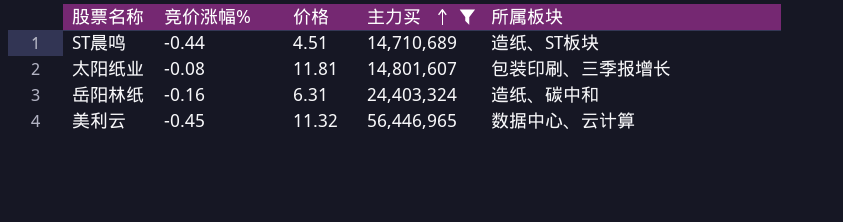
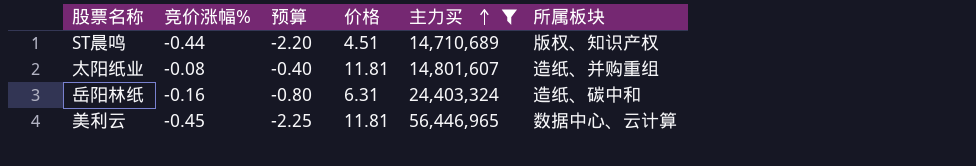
column 预算 | formula: none -> [竞价涨幅%] * 5
ST晨鸣 | 所属板块: 造纸、ST板块 -> 版权、知识产权
太阳纸业 | 所属板块: 包装印刷、三季报增长 -> 造纸、并购重组
美利云 | 价格: 11.32 -> 11.81

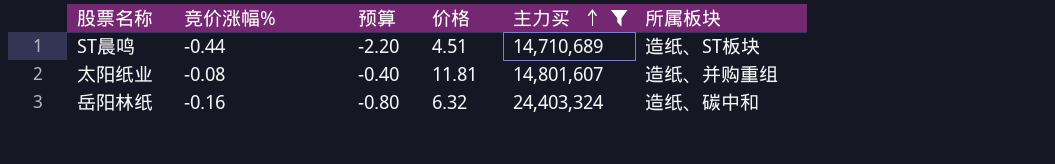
row 美利云: -0.45 | -2.25 | 11.81 | 56,446,965 | 数据中心、云计算 -> none
ST晨鸣 | 所属板块: 版权、知识产权 -> 造纸、ST板块
岳阳林纸 | 价格: 6.31 -> 6.32

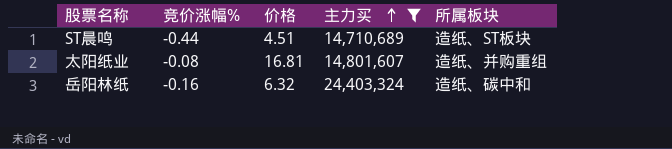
column 预算 | formula: [竞价涨幅%] * 5 -> none
太阳纸业 | 价格: 11.81 -> 16.81

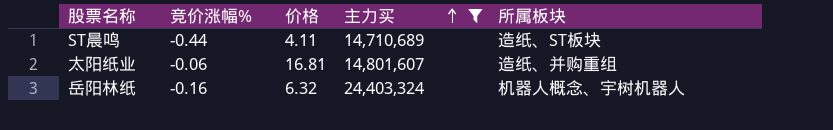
ST晨鸣 | 价格: 4.51 -> 4.11
太阳纸业 | 竞价涨幅%: -0.08 -> -0.06
岳阳林纸 | 所属板块: 造纸、碳中和 -> 机器人概念、宇树机器人

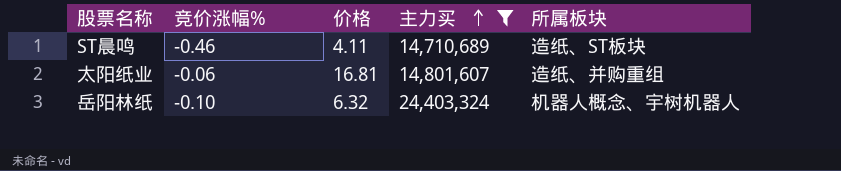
ST晨鸣 | 竞价涨幅%: -0.44 -> -0.46
岳阳林纸 | 竞价涨幅%: -0.16 -> -0.10

